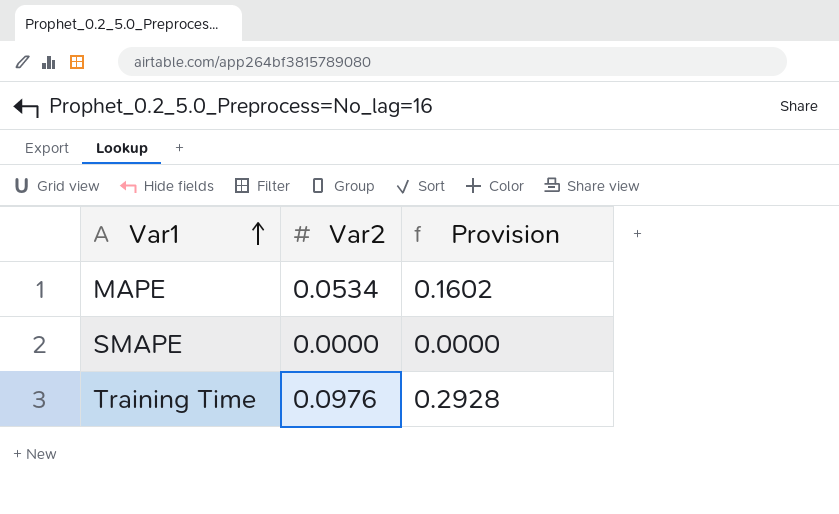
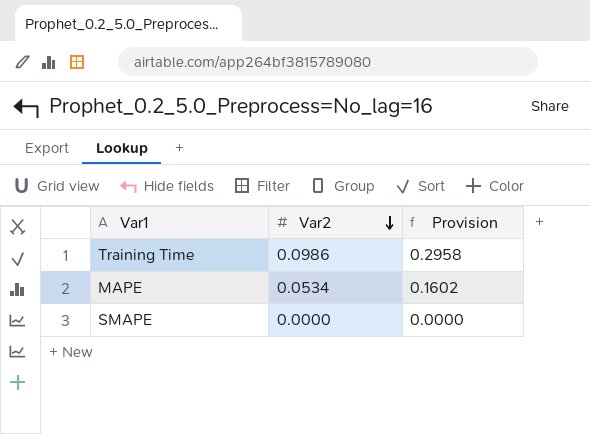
row order: Var1 ascending -> Var2 descending
Training Time | Var2: 0.0976 -> 0.0986
Training Time | Provision: 0.2928 -> 0.2958

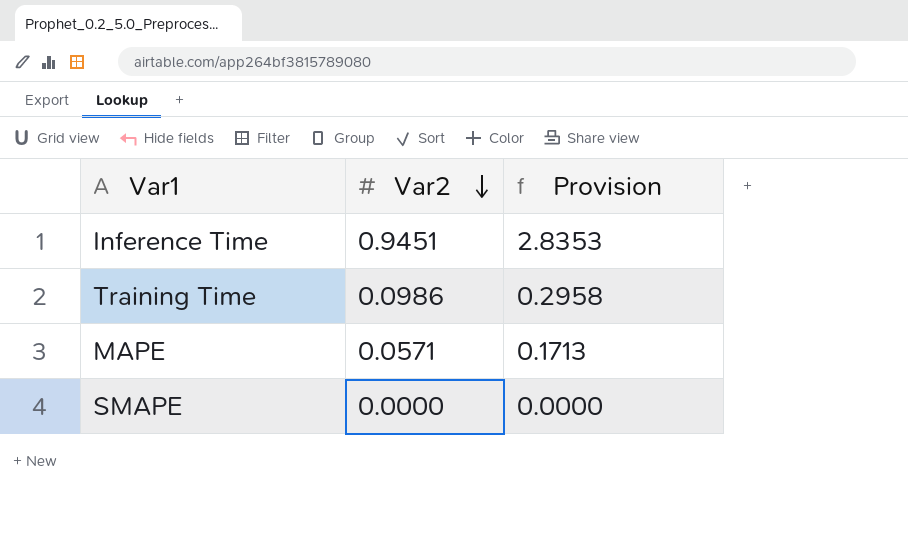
row Inference Time: none -> 0.9451 | 2.8353
MAPE | Var2: 0.0534 -> 0.0571
MAPE | Provision: 0.1602 -> 0.1713

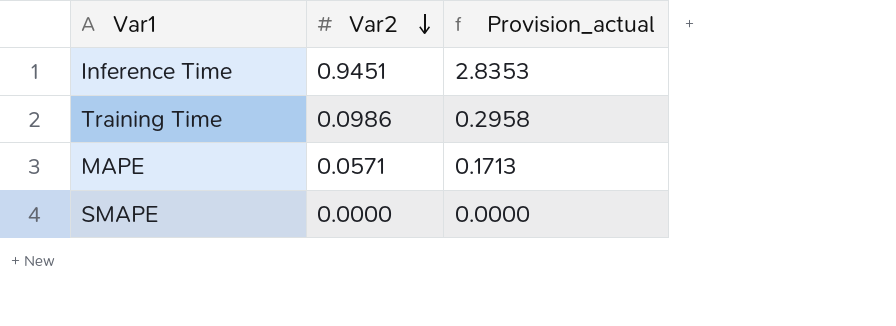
column name: Provision -> Provision_actual

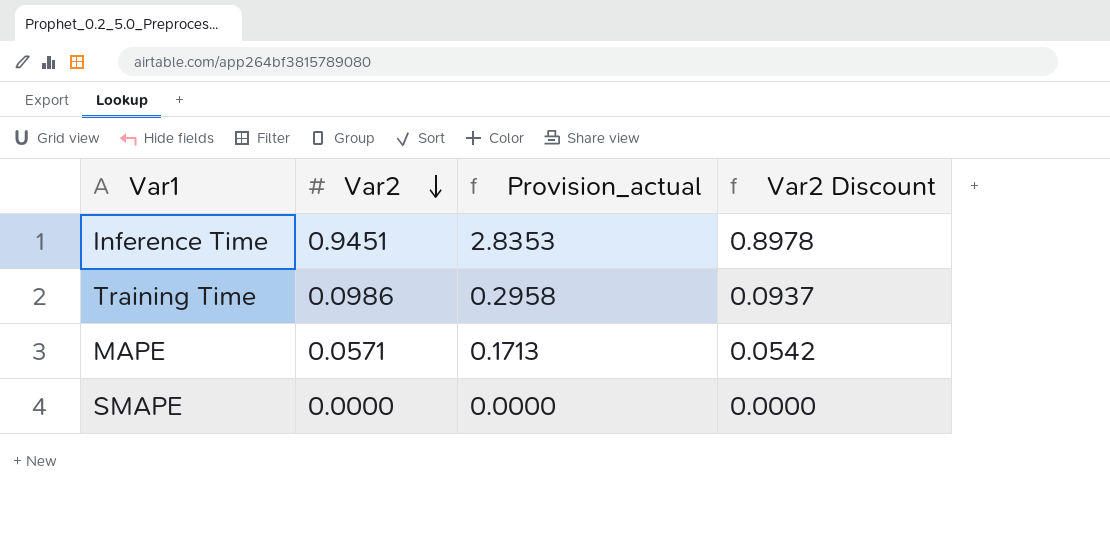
column Var2 Discount | formula: none -> [Var2] * 0.95

